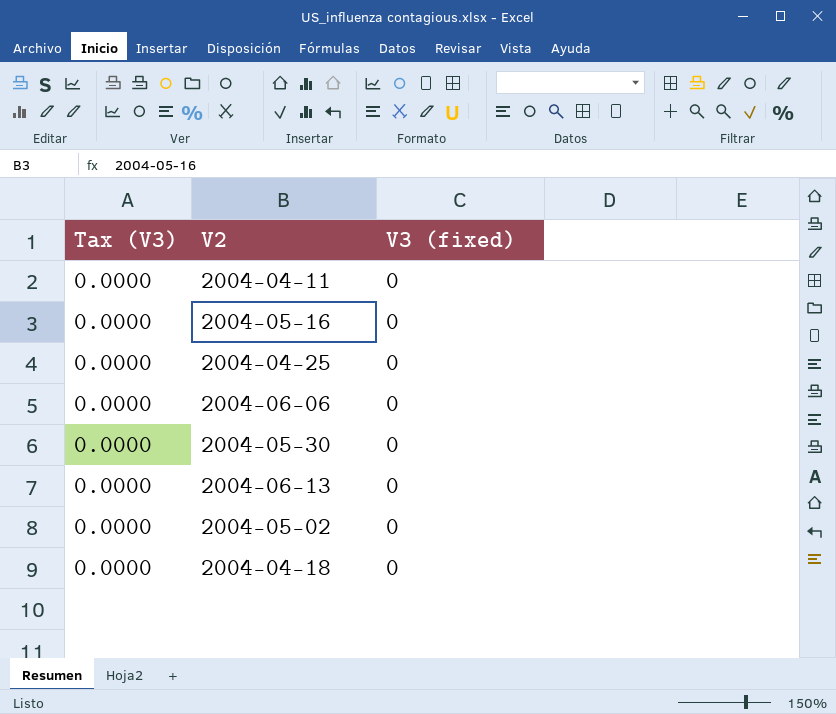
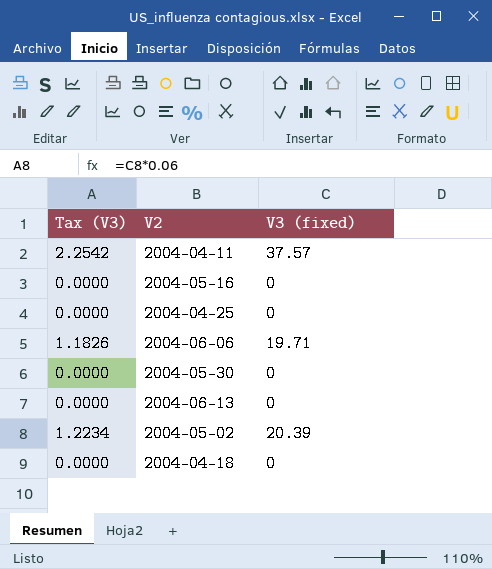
2004-04-11 | Tax (V3): 0.0000 -> 2.2542
2004-04-11 | V3 (fixed): 0 -> 37.57
2004-06-06 | Tax (V3): 0.0000 -> 1.1826
2004-06-06 | V3 (fixed): 0 -> 19.71
2004-05-02 | Tax (V3): 0.0000 -> 1.2234
2004-05-02 | V3 (fixed): 0 -> 20.39

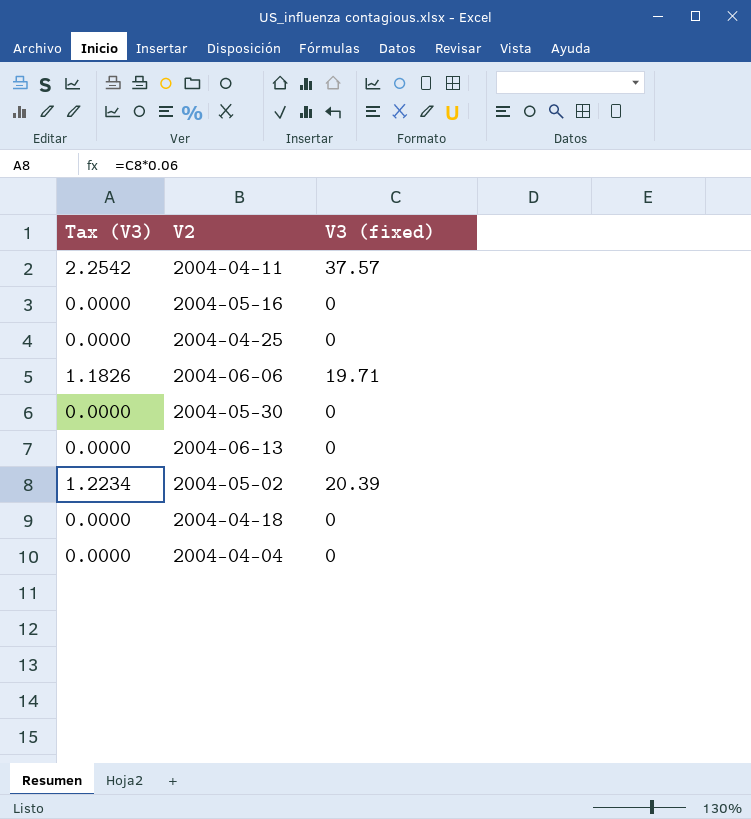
row 2004-04-04: none -> 0.0000 | 0

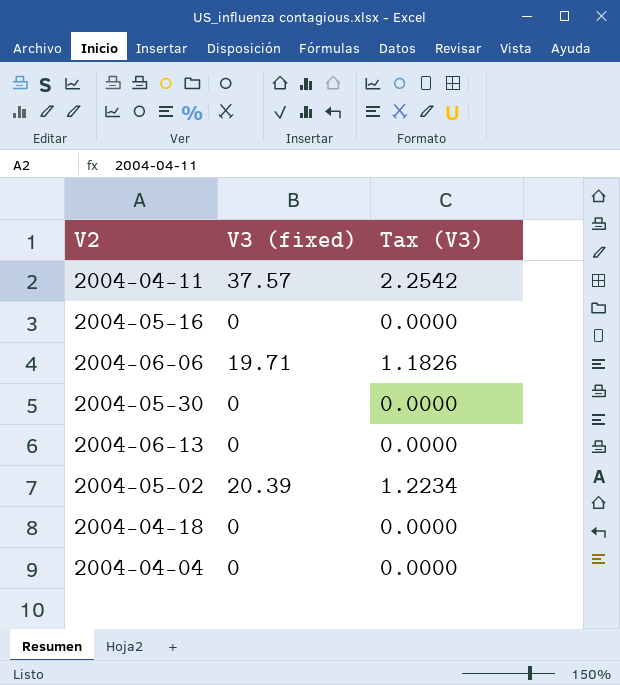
column Tax (V3) | position: 1 -> 3
row 2004-04-25: 0.0000 | 0 -> none

